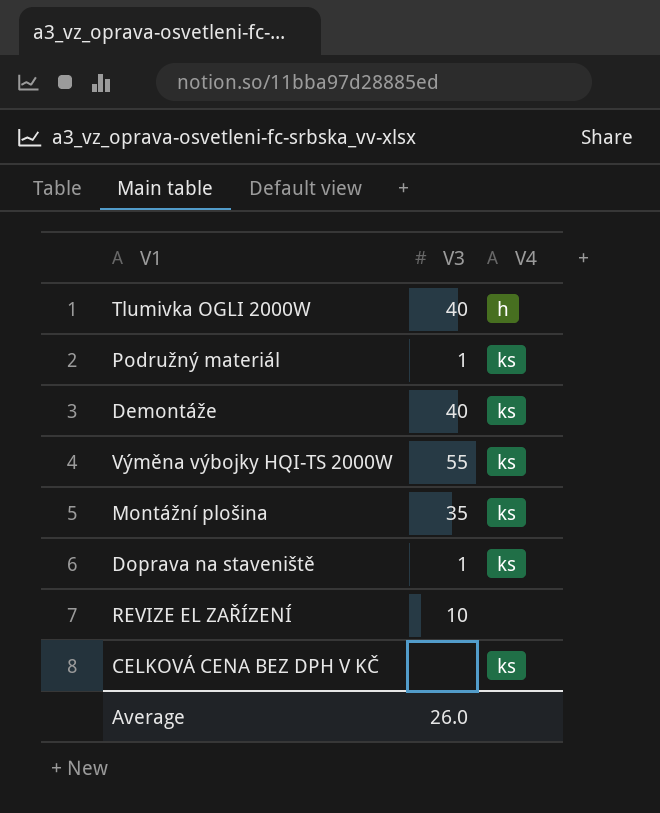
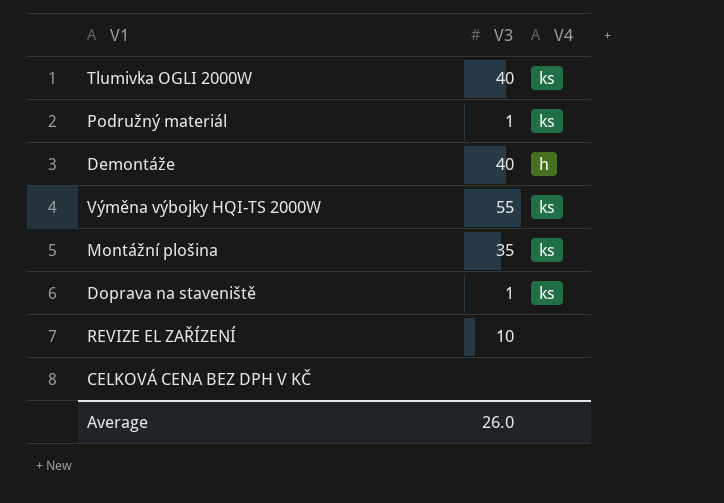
Tlumivka OGLI 2000W | V4: h -> ks
Demontáže | V4: ks -> h
CELKOVÁ CENA BEZ DPH V KČ | V4: ks -> none

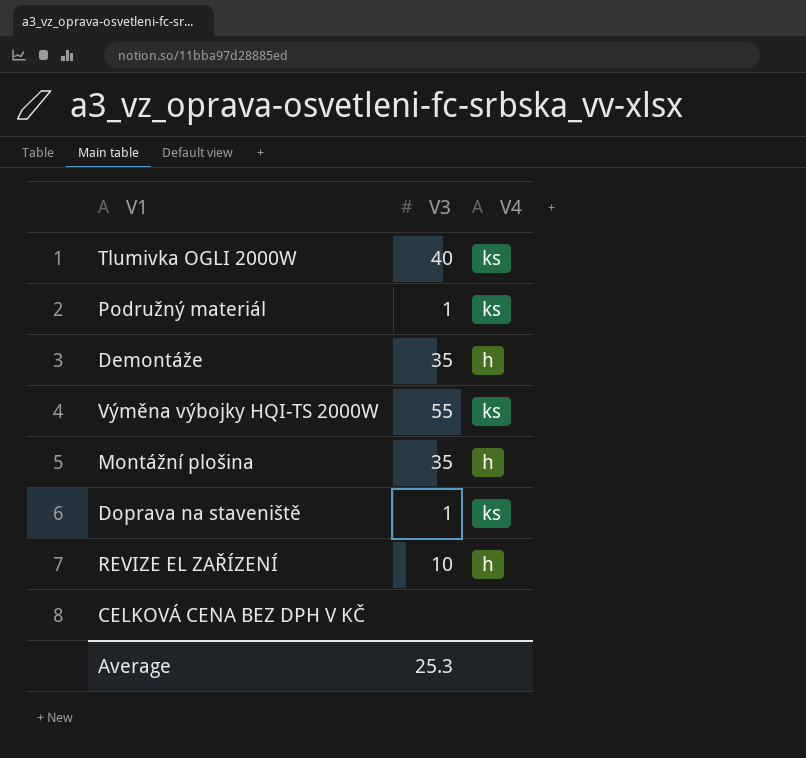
Demontáže | V3: 40 -> 35
Montážní plošina | V4: ks -> h
REVIZE EL ZAŘÍZENÍ | V4: none -> h
Average | V3: 26.0 -> 25.3

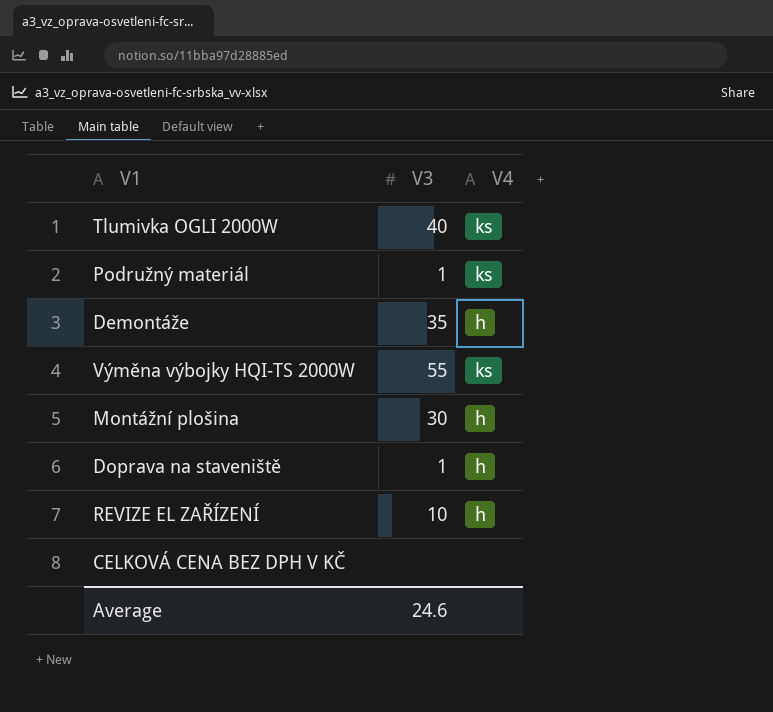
Montážní plošina | V3: 35 -> 30
Doprava na staveniště | V4: ks -> h
Average | V3: 25.3 -> 24.6

